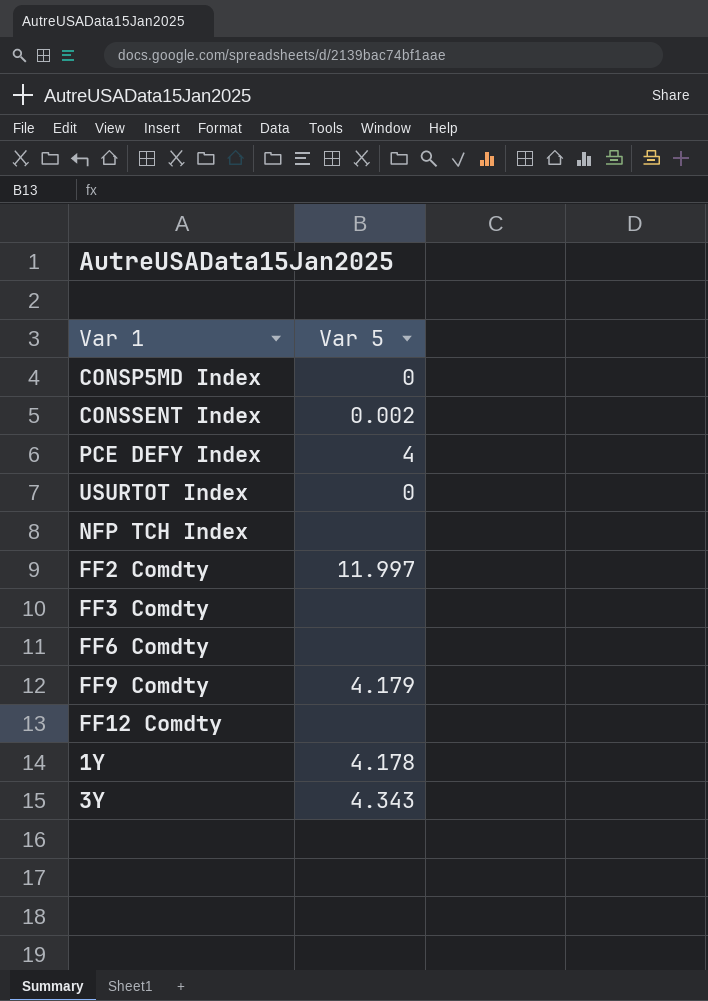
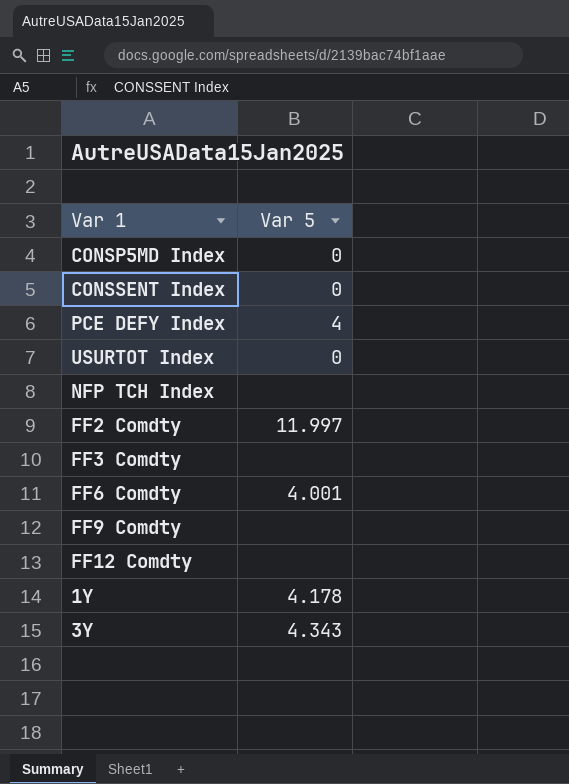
CONSSENT Index | Var 5: 0.002 -> 0
FF6 Comdty | Var 5: none -> 4.001
FF9 Comdty | Var 5: 4.179 -> none

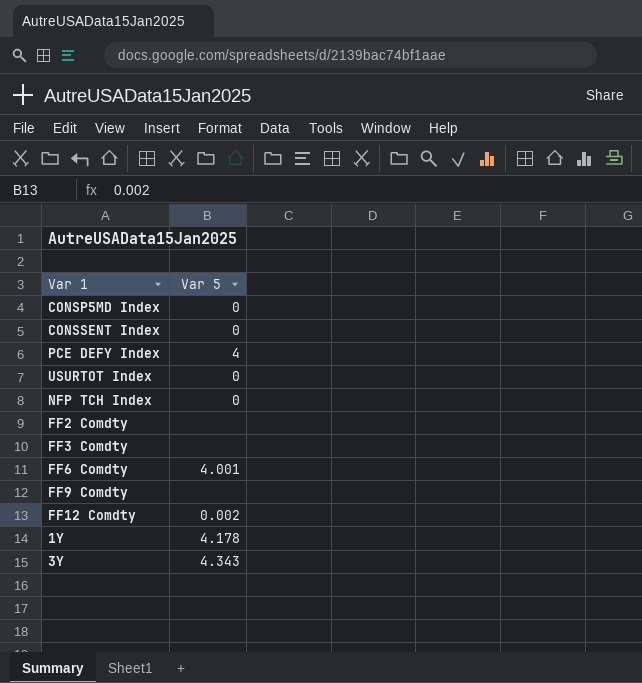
NFP TCH Index | Var 5: none -> 0
FF2 Comdty | Var 5: 11.997 -> none
FF12 Comdty | Var 5: none -> 0.002

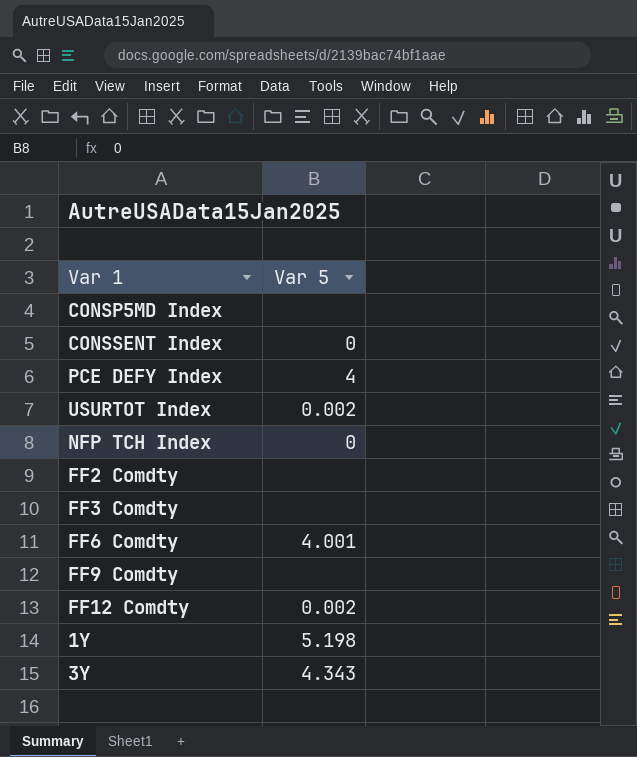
CONSP5MD Index | Var 5: 0 -> none
USURTOT Index | Var 5: 0 -> 0.002
1Y | Var 5: 4.178 -> 5.198

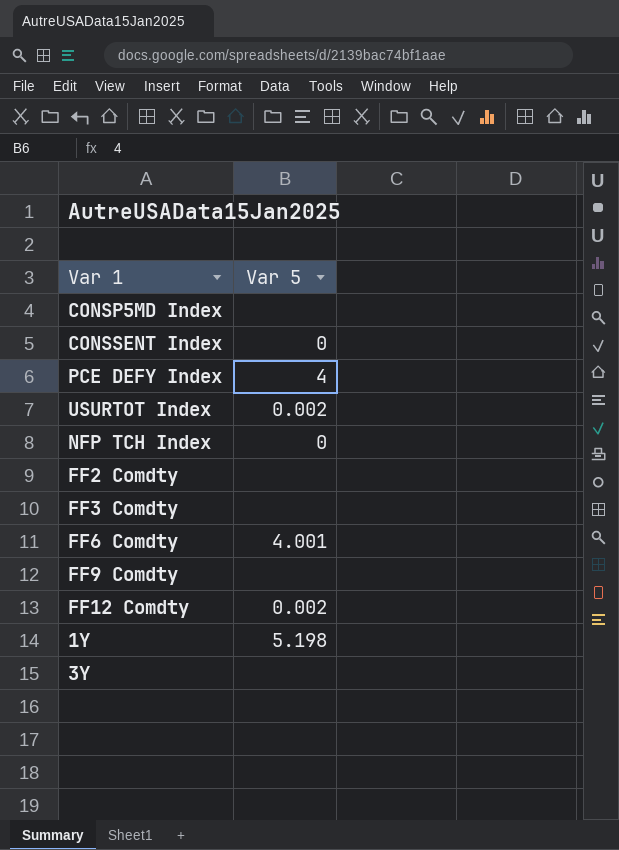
3Y | Var 5: 4.343 -> none

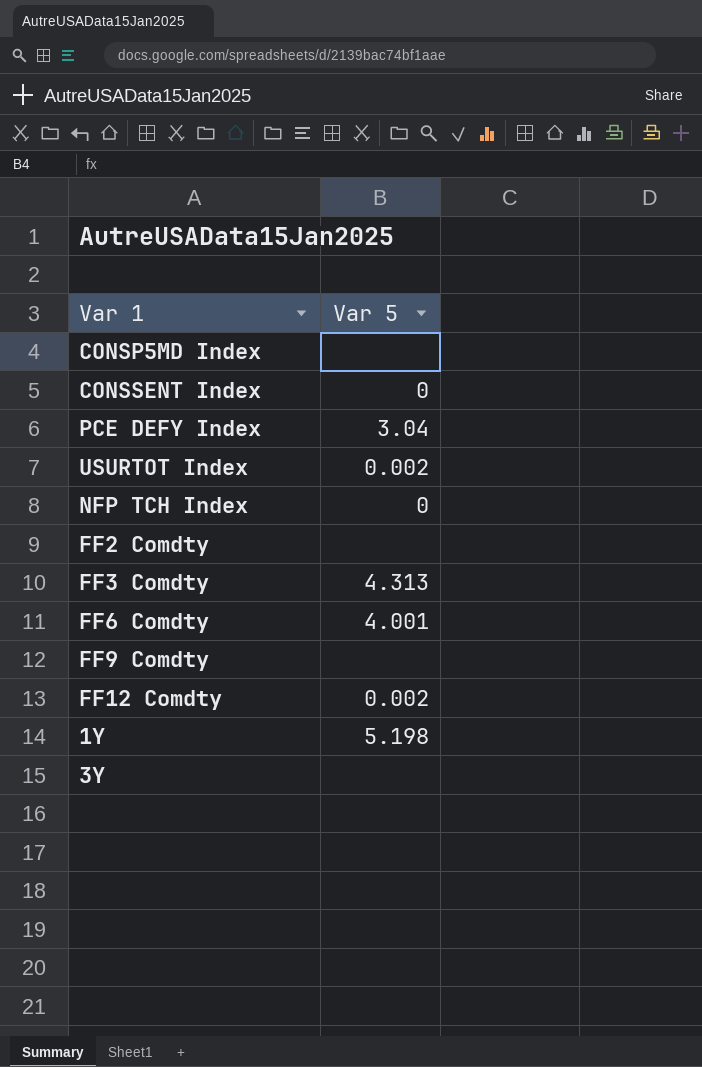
PCE DEFY Index | Var 5: 4 -> 3.04
FF3 Comdty | Var 5: none -> 4.313

